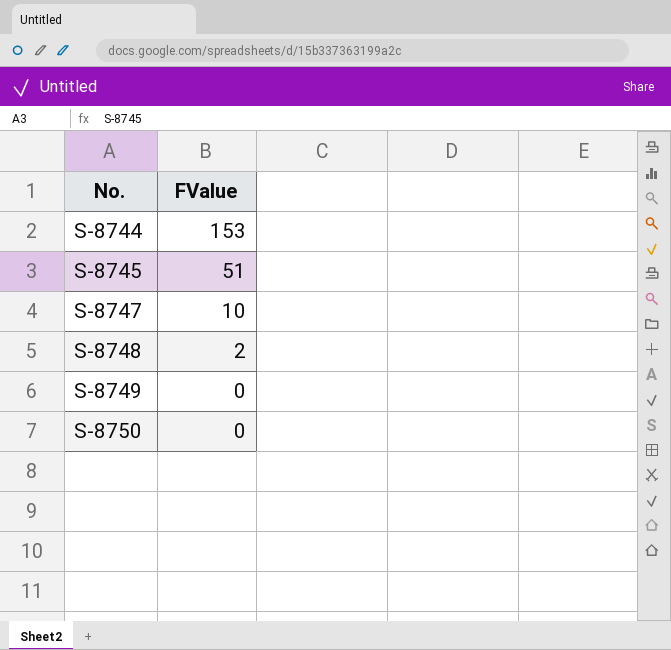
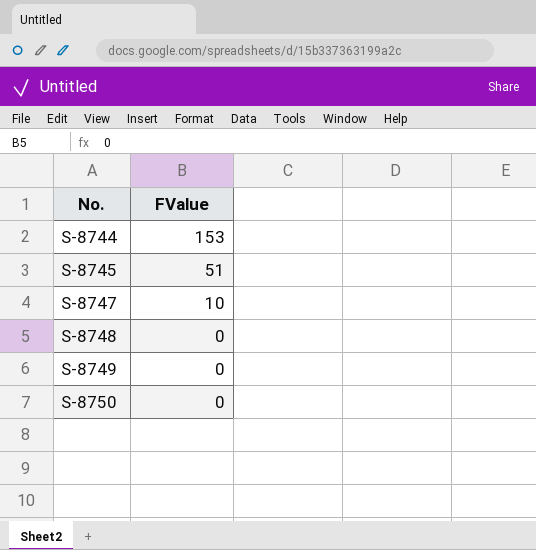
S-8748 | FValue: 2 -> 0

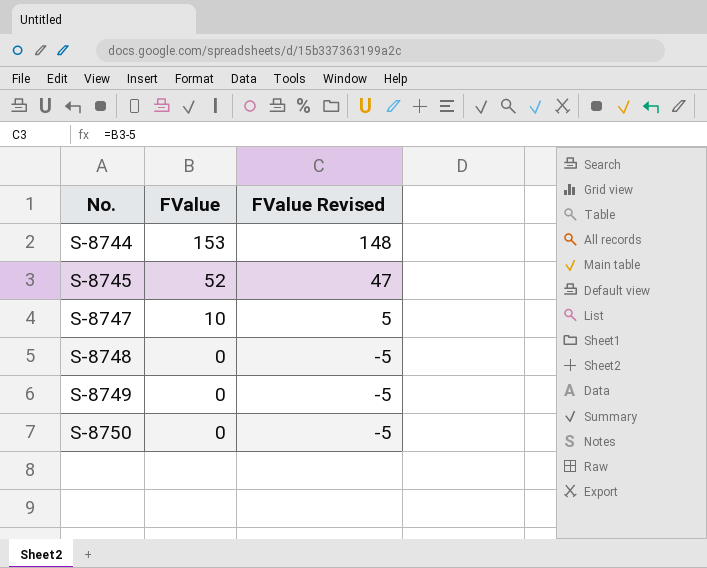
column FValue Revised | formula: none -> [FValue] - 5
S-8745 | FValue: 51 -> 52

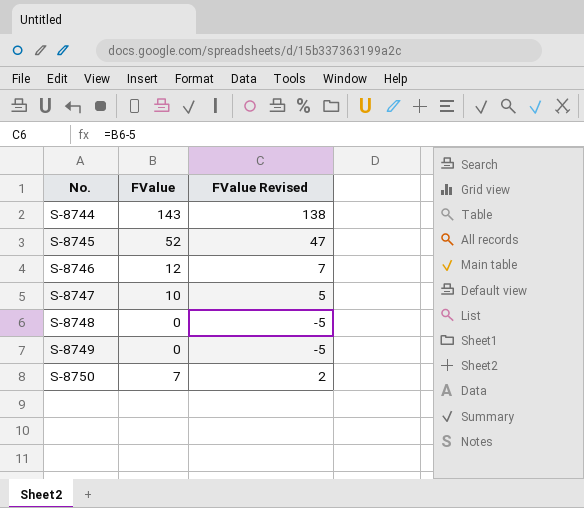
S-8744 | FValue: 153 -> 143
S-8744 | FValue Revised: 148 -> 138
row S-8746: none -> 12 | 7
S-8750 | FValue: 0 -> 7
S-8750 | FValue Revised: -5 -> 2

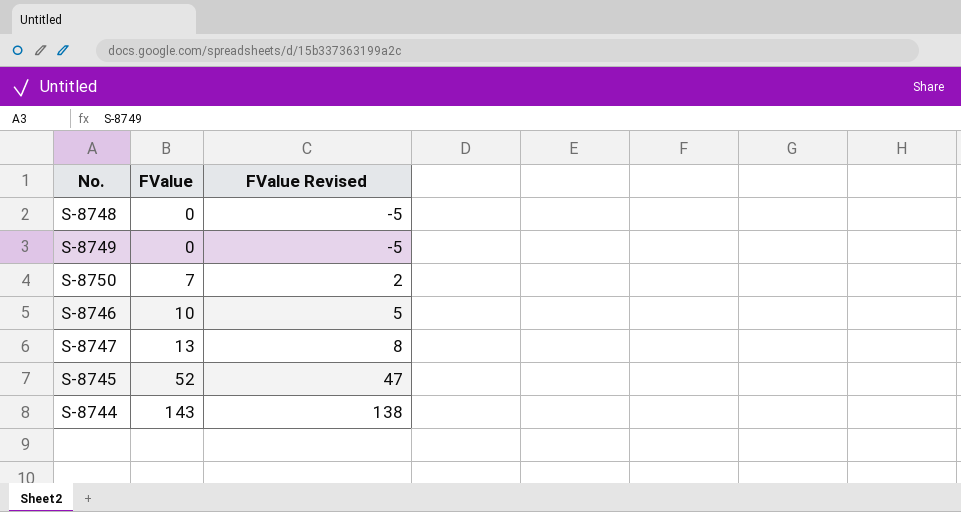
row order: No. ascending -> FValue ascending
S-8746 | FValue: 12 -> 10
S-8746 | FValue Revised: 7 -> 5
S-8747 | FValue: 10 -> 13
S-8747 | FValue Revised: 5 -> 8

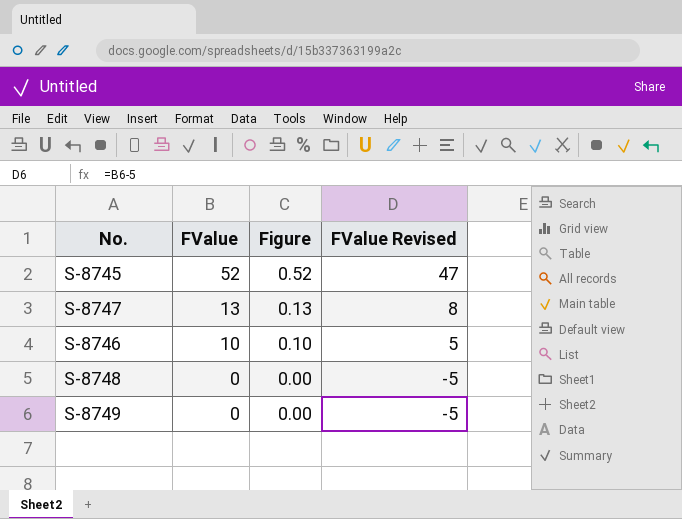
row order: FValue ascending -> FValue descending
column Figure | formula: none -> [FValue] * 0.01
row S-8750: 7 | 2 -> none
row S-8744: 143 | 138 -> none

